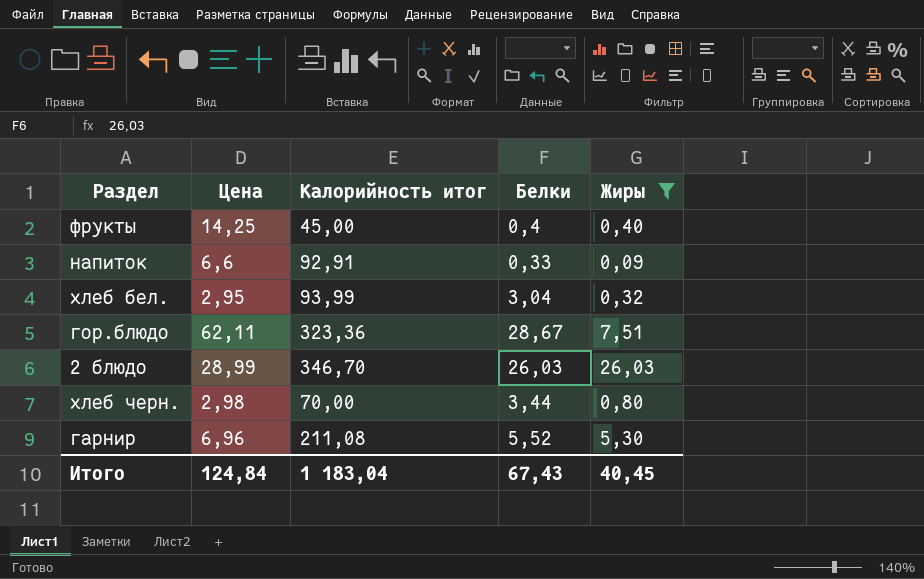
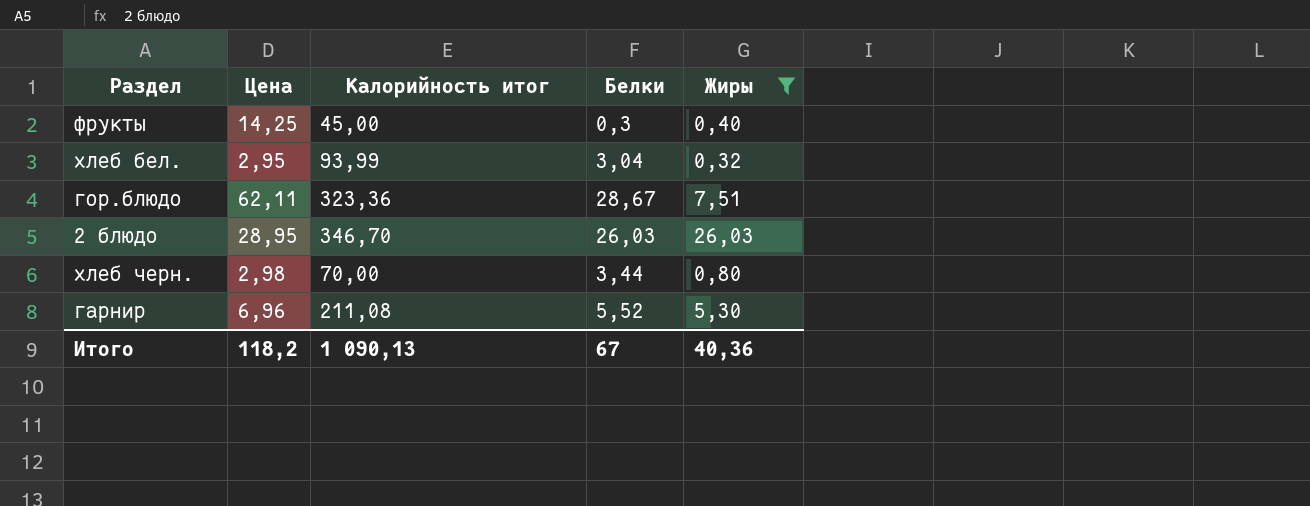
row напиток: 6,6 | 92,91 | 0,33 | 0,09 -> none
фрукты | Белки: 0,4 -> 0,3
2 блюдо | Цена: 28,99 -> 28,95
Итого | Цена: 124,84 -> 118,2
Итого | Калорийность итог: 1 183,04 -> 1 090,13
Итого | Белки: 67,43 -> 67
Итого | Жиры: 40,45 -> 40,36

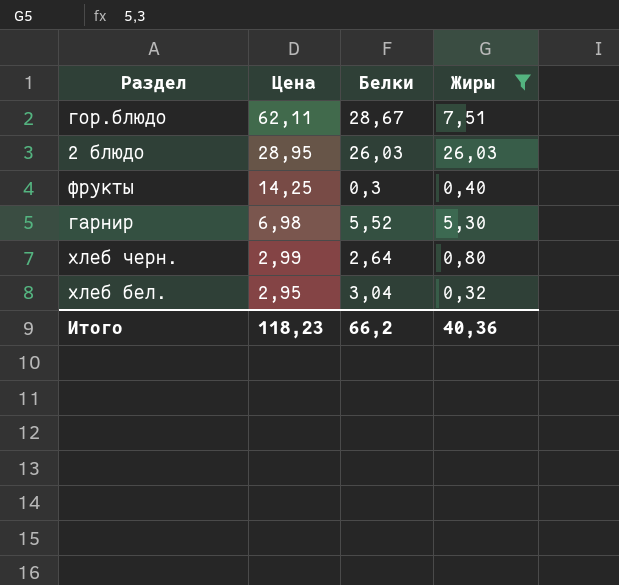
row order: none -> Цена descending
column Калорийность итог | position: 3 -> none
гарнир | Цена: 6,96 -> 6,98
хлеб черн. | Цена: 2,98 -> 2,99
хлеб черн. | Белки: 3,44 -> 2,64
Итого | Цена: 118,2 -> 118,23
Итого | Белки: 67 -> 66,2

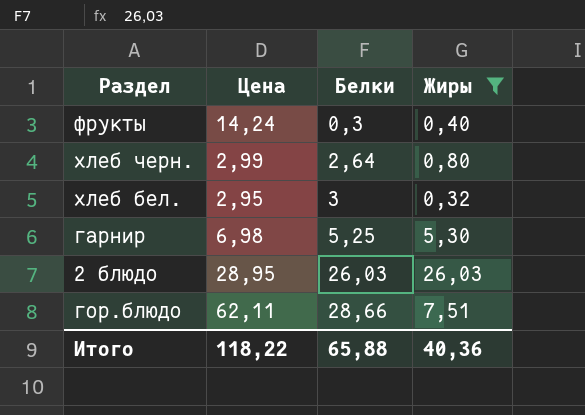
row order: Цена descending -> Белки ascending
фрукты | Цена: 14,25 -> 14,24
хлеб бел. | Белки: 3,04 -> 3
гарнир | Белки: 5,52 -> 5,25
гор.блюдо | Белки: 28,67 -> 28,66
Итого | Цена: 118,23 -> 118,22
Итого | Белки: 66,2 -> 65,88

